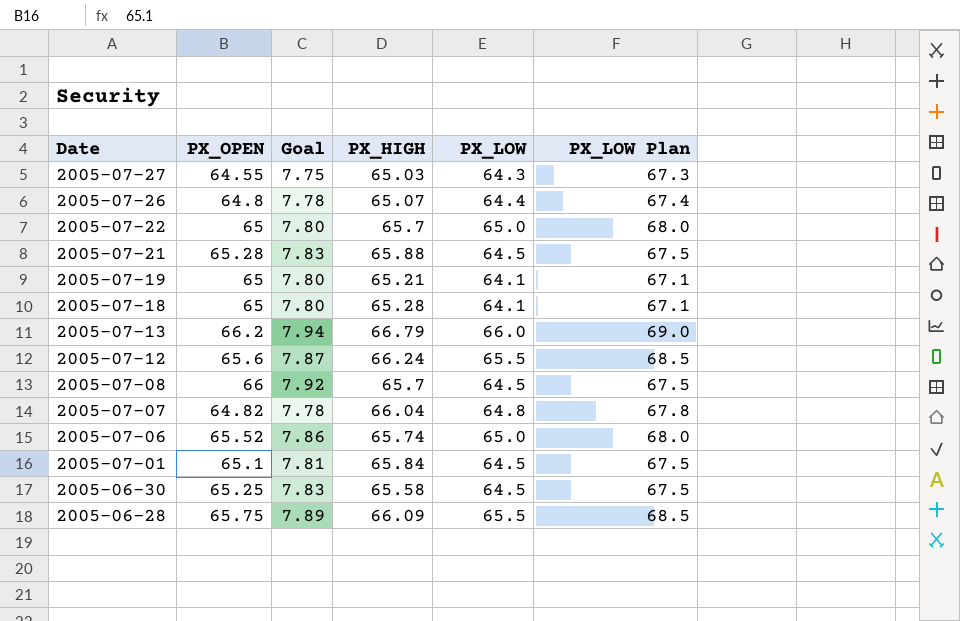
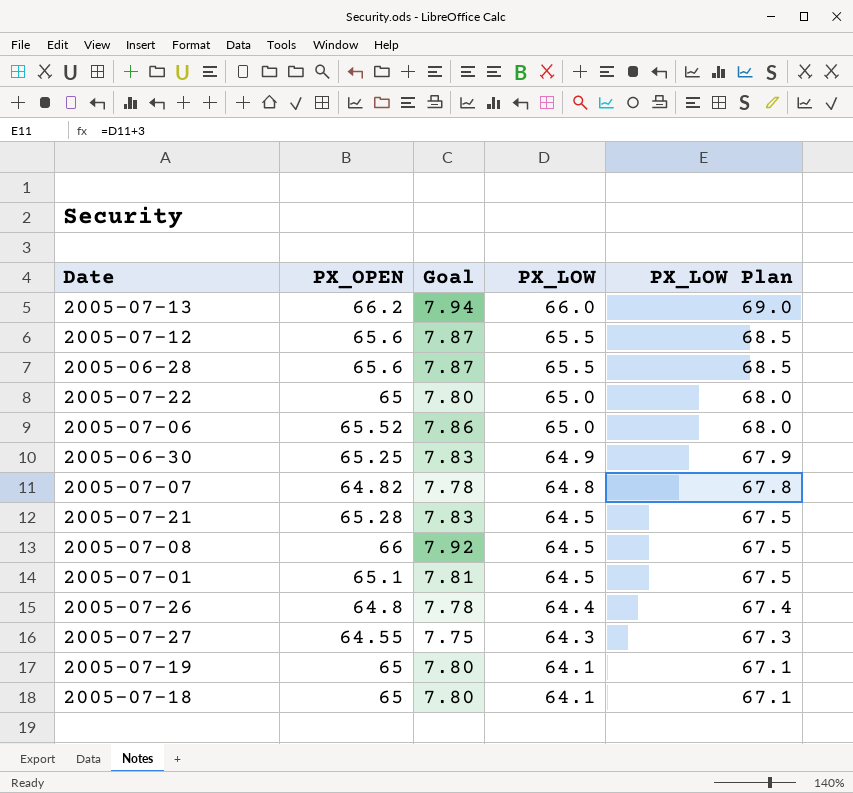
row order: Date descending -> PX_LOW descending
column PX_HIGH | position: 4 -> none
2005-06-28 | PX_OPEN: 65.75 -> 65.6
2005-06-28 | Goal: 7.89 -> 7.87
2005-06-30 | PX_LOW: 64.5 -> 64.9
2005-06-30 | PX_LOW Plan: 67.5 -> 67.9

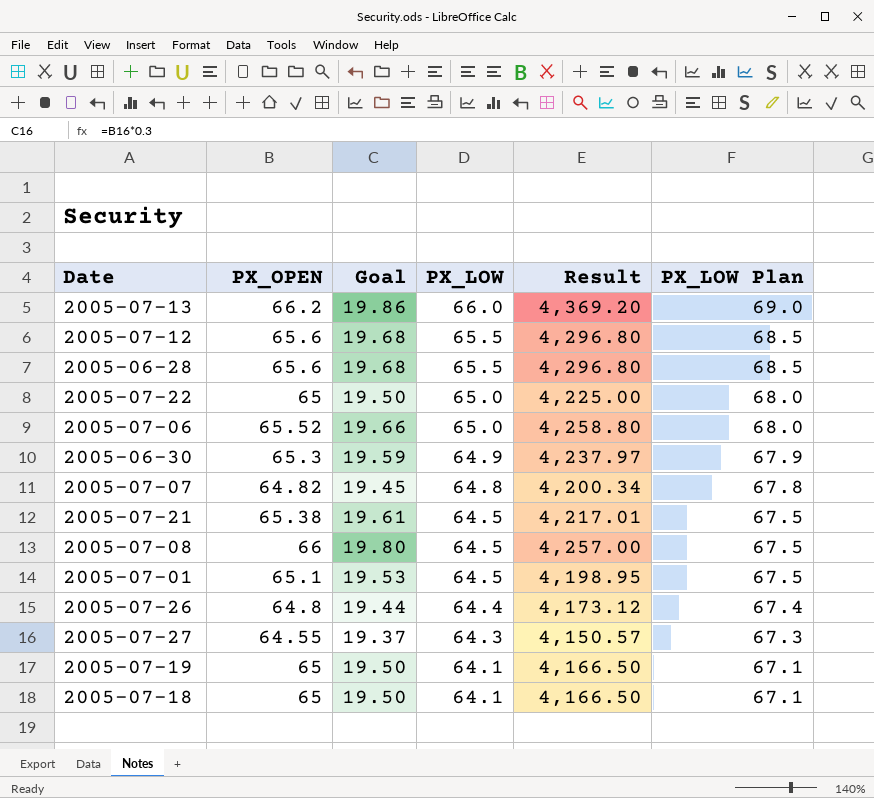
column Goal | formula: [PX_OPEN] * 0.12 -> [PX_OPEN] * 0.3
column Result | formula: none -> [PX_OPEN] * [PX_LOW]
2005-06-30 | PX_OPEN: 65.25 -> 65.3
2005-07-21 | PX_OPEN: 65.28 -> 65.38

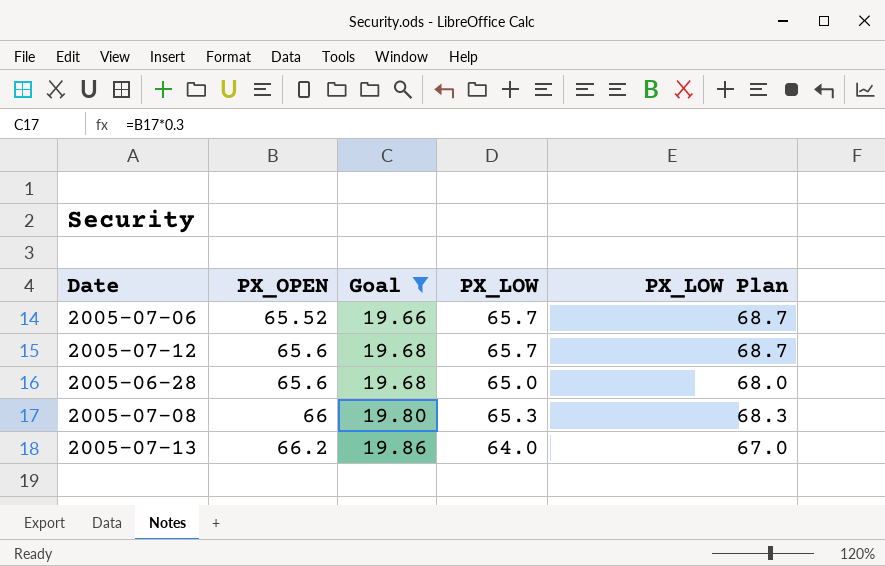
filter: none -> Goal >= 19.66
row order: PX_LOW descending -> PX_OPEN ascending
column Result | formula: [PX_OPEN] * [PX_LOW] -> none
2005-07-06 | PX_LOW: 65.0 -> 65.7
2005-07-06 | PX_LOW Plan: 68.0 -> 68.7
2005-07-12 | PX_LOW: 65.5 -> 65.7
2005-07-12 | PX_LOW Plan: 68.5 -> 68.7
2005-06-28 | PX_LOW: 65.5 -> 65.0
2005-06-28 | PX_LOW Plan: 68.5 -> 68.0
2005-07-08 | PX_LOW: 64.5 -> 65.3
2005-07-08 | PX_LOW Plan: 67.5 -> 68.3
2005-07-13 | PX_LOW: 66.0 -> 64.0
2005-07-13 | PX_LOW Plan: 69.0 -> 67.0

